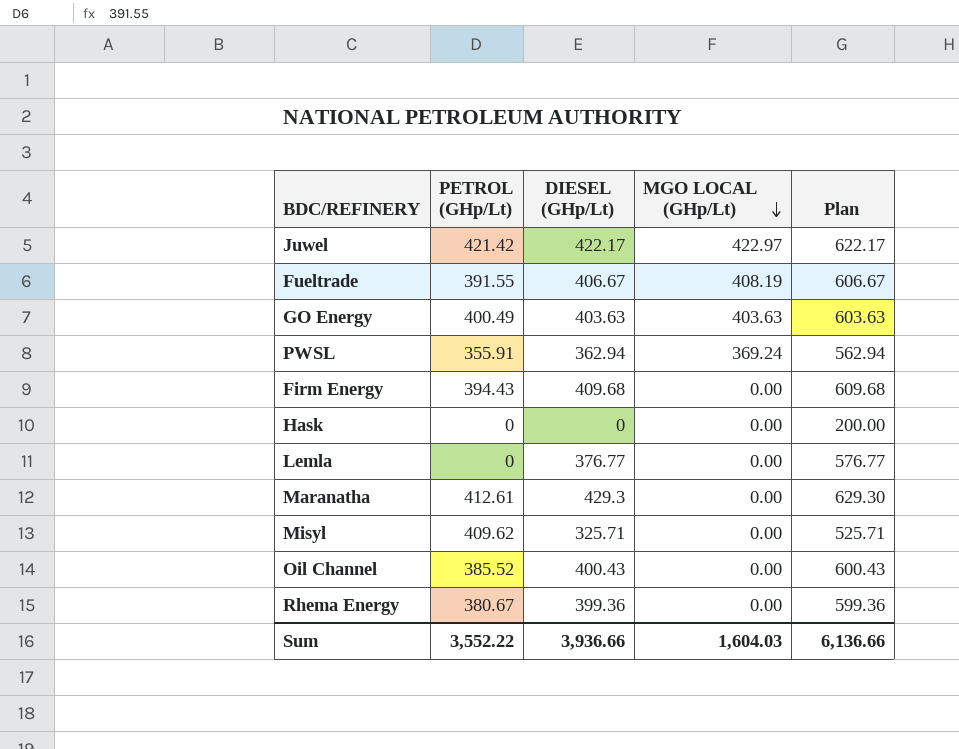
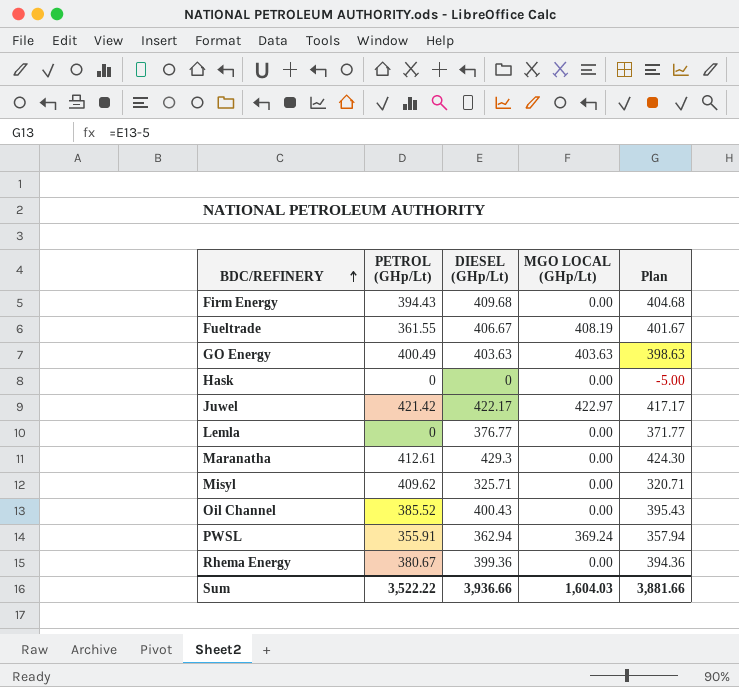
row order: MGO LOCAL (GHp/Lt) descending -> BDC/REFINERY ascending
column Plan | formula: [DIESEL (GHp/Lt)] + 200 -> [DIESEL (GHp/Lt)] - 5
Fueltrade | PETROL (GHp/Lt): 391.55 -> 361.55
Sum | PETROL (GHp/Lt): 3,552.22 -> 3,522.22
Sum | Plan: 6,136.66 -> 3,881.66

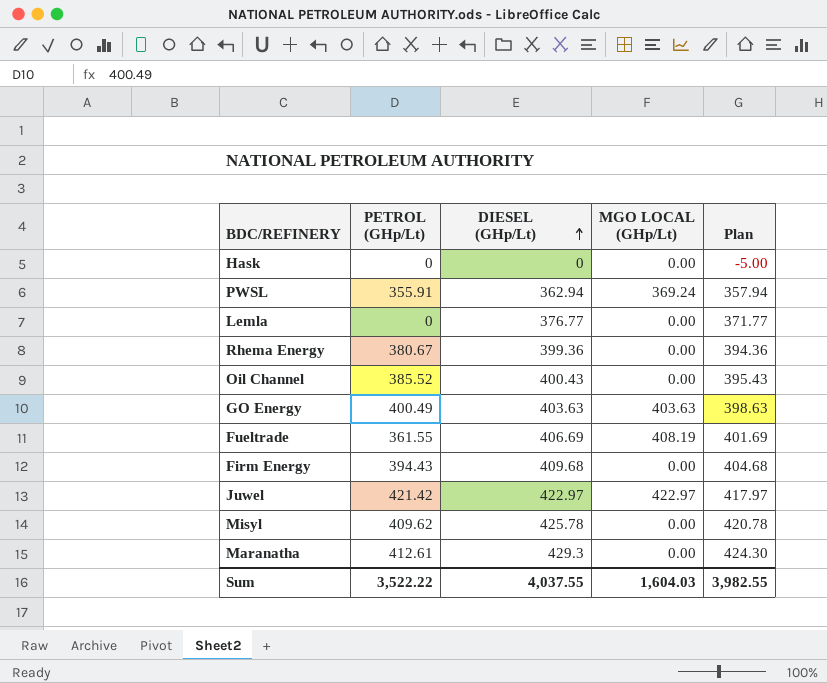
row order: BDC/REFINERY ascending -> DIESEL (GHp/Lt) ascending
Fueltrade | DIESEL (GHp/Lt): 406.67 -> 406.69
Fueltrade | Plan: 401.67 -> 401.69
Juwel | DIESEL (GHp/Lt): 422.17 -> 422.97
Juwel | Plan: 417.17 -> 417.97
Misyl | DIESEL (GHp/Lt): 325.71 -> 425.78
Misyl | Plan: 320.71 -> 420.78
Sum | DIESEL (GHp/Lt): 3,936.66 -> 4,037.55
Sum | Plan: 3,881.66 -> 3,982.55

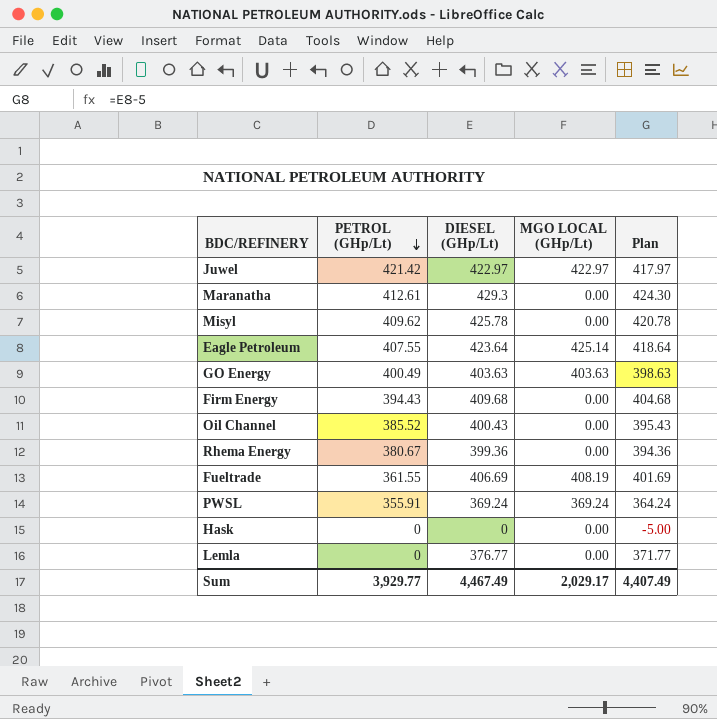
row order: DIESEL (GHp/Lt) ascending -> PETROL (GHp/Lt) descending
row Eagle Petroleum: none -> 407.55 | 423.64 | 425.14 | 418.64
PWSL | DIESEL (GHp/Lt): 362.94 -> 369.24
PWSL | Plan: 357.94 -> 364.24
Sum | PETROL (GHp/Lt): 3,522.22 -> 3,929.77
Sum | DIESEL (GHp/Lt): 4,037.55 -> 4,467.49
Sum | MGO LOCAL (GHp/Lt): 1,604.03 -> 2,029.17
Sum | Plan: 3,982.55 -> 4,407.49

